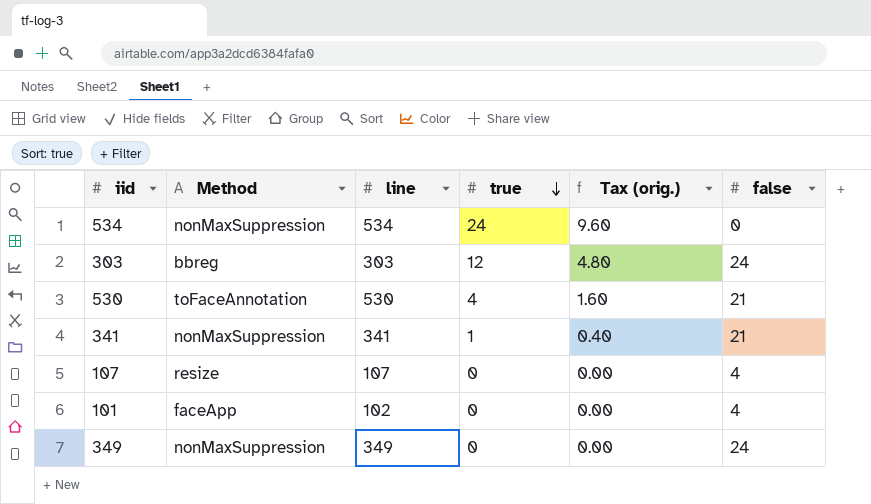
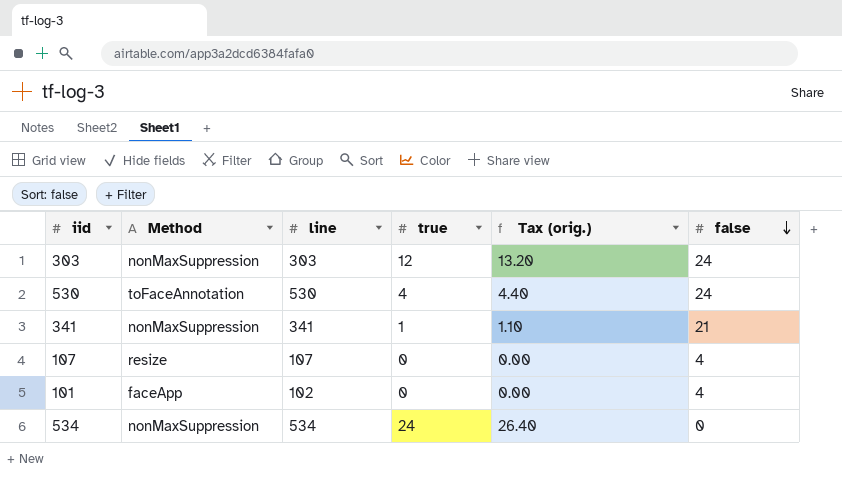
row order: true descending -> false descending
column Tax (orig.) | formula: [true] * 0.4 -> [true] * 1.1
row 349: nonMaxSuppression | 349 | 0 | 0.00 | 24 -> none
303 | Method: bbreg -> nonMaxSuppression
530 | false: 21 -> 24

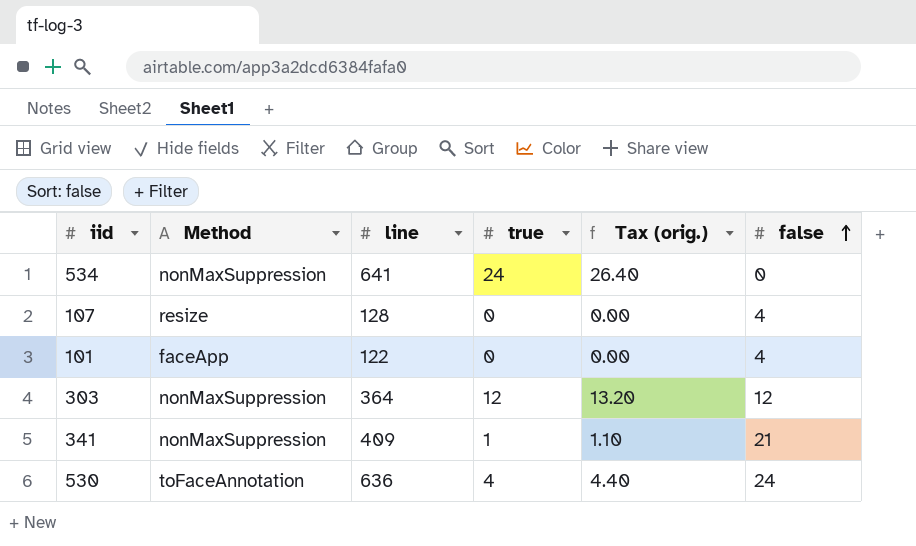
row order: false descending -> false ascending
534 | line: 534 -> 641
107 | line: 107 -> 128
101 | line: 102 -> 122
303 | line: 303 -> 364
303 | false: 24 -> 12
341 | line: 341 -> 409
530 | line: 530 -> 636

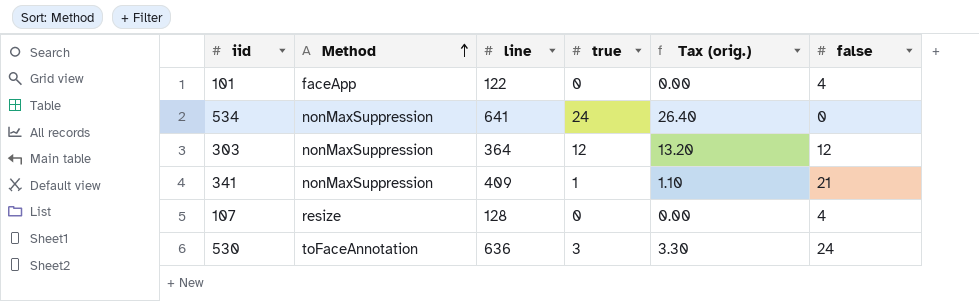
row order: false ascending -> Method ascending
530 | true: 4 -> 3
530 | Tax (orig.): 4.40 -> 3.30

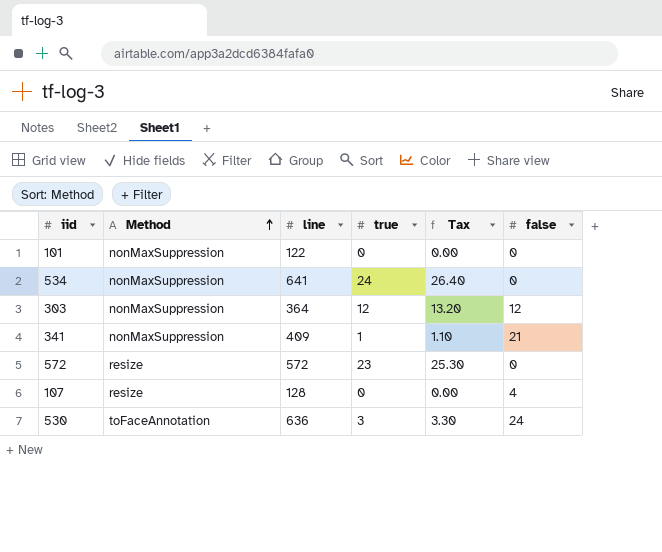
column name: Tax (orig.) -> Tax
101 | Method: faceApp -> nonMaxSuppression
101 | false: 4 -> 0
row 572: none -> resize | 572 | 23 | 25.30 | 0

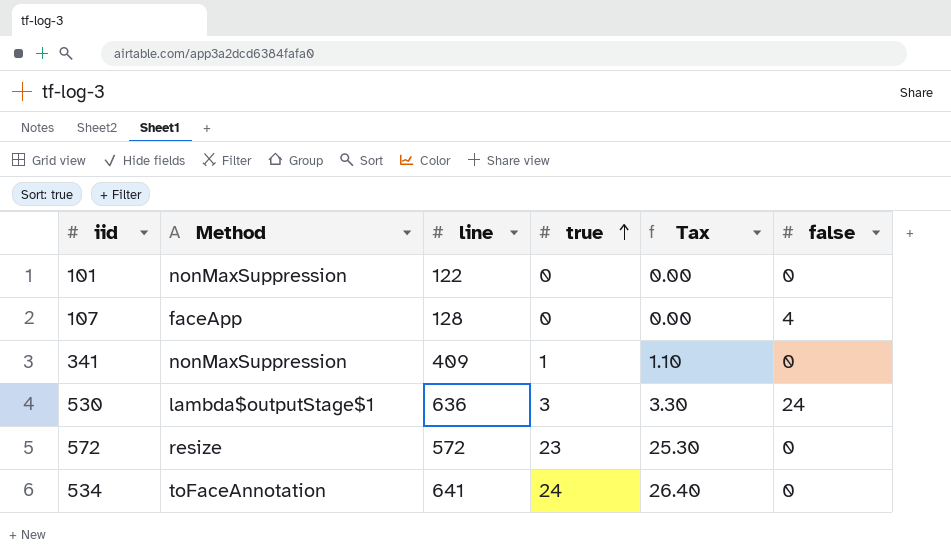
row order: Method ascending -> true ascending
row 303: nonMaxSuppression | 364 | 12 | 13.20 | 12 -> none
107 | Method: resize -> faceApp
341 | false: 21 -> 0
530 | Method: toFaceAnnotation -> lambda$outputStage$1
534 | Method: nonMaxSuppression -> toFaceAnnotation

